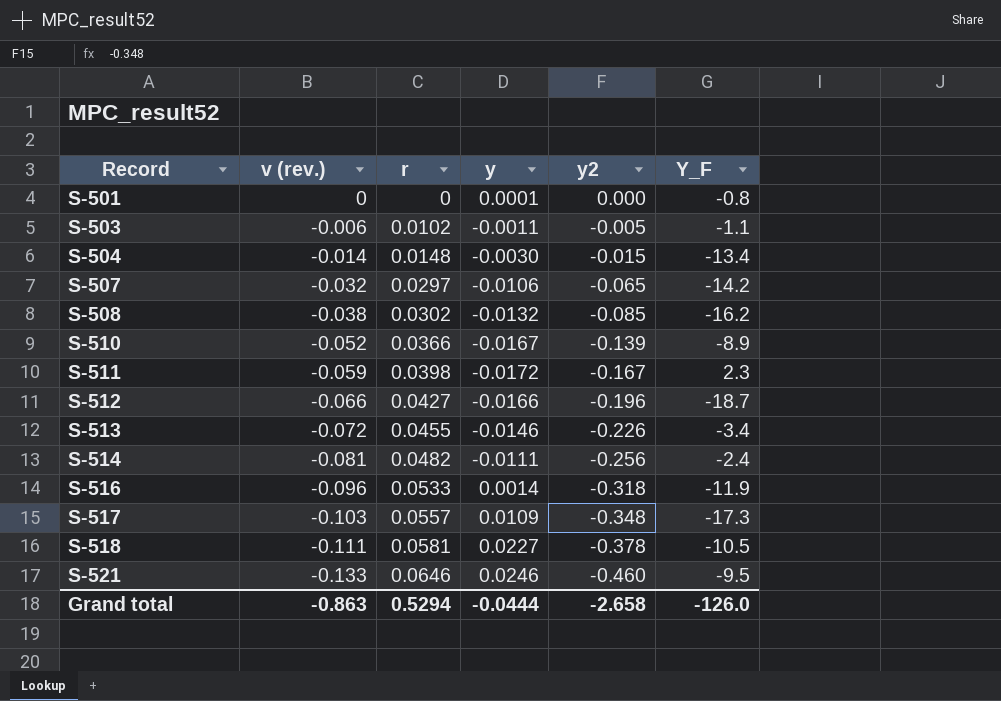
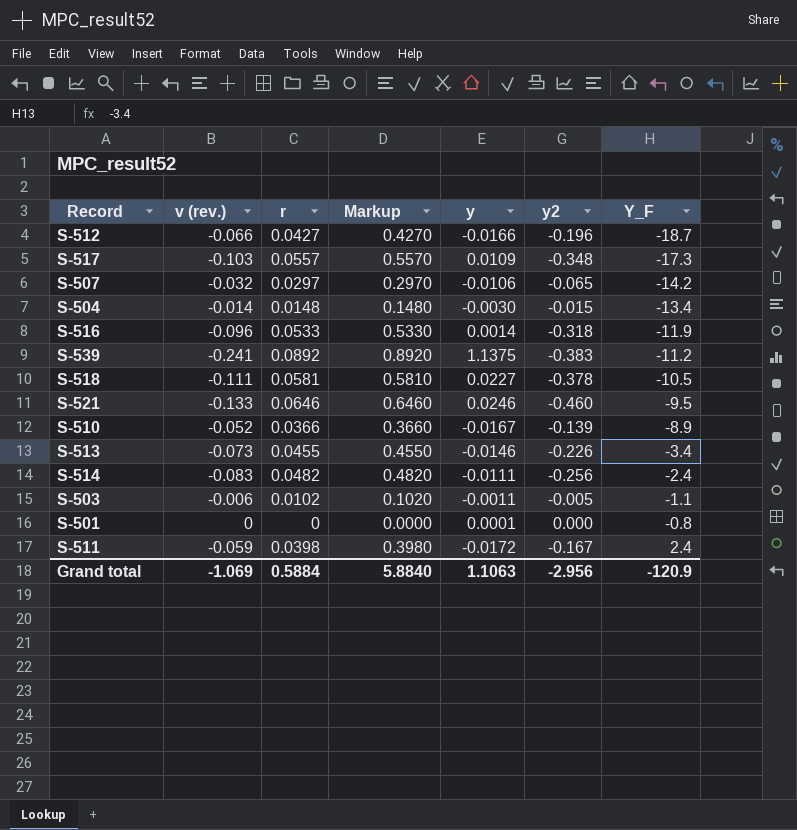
row order: Record ascending -> Y_F ascending
column Markup | formula: none -> [r] * 10
row S-508: -0.038 | 0.0302 | -0.0132 | -0.085 | -16.2 -> none
row S-539: none -> -0.241 | 0.0892 | 0.8920 | 1.1375 | -0.383 | -11.2
S-513 | v (rev.): -0.072 -> -0.073
S-514 | v (rev.): -0.081 -> -0.083
S-511 | Y_F: 2.3 -> 2.4
Grand total | v (rev.): -0.863 -> -1.069
Grand total | r: 0.5294 -> 0.5884
Grand total | y: -0.0444 -> 1.1063
Grand total | y2: -2.658 -> -2.956
Grand total | Y_F: -126.0 -> -120.9

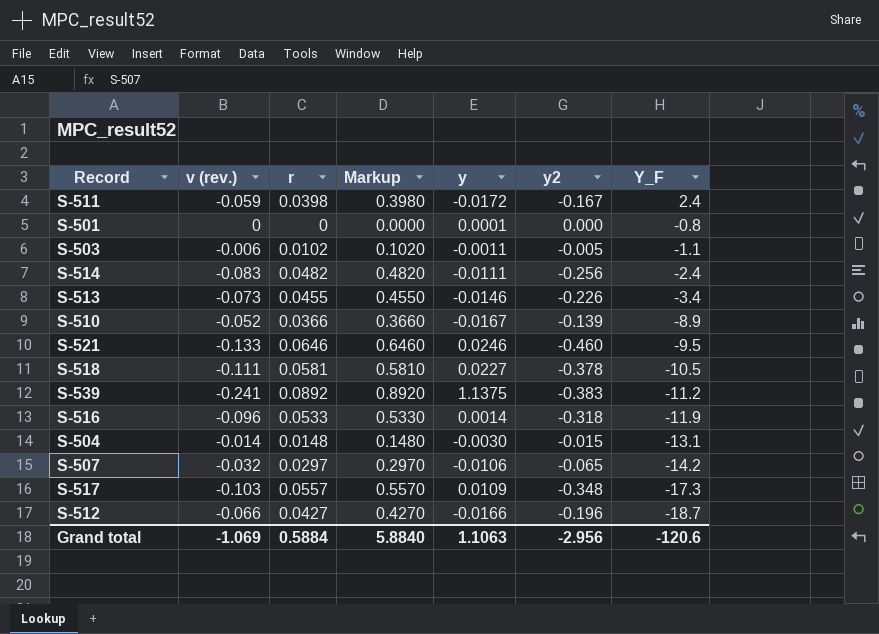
row order: Y_F ascending -> Y_F descending
S-504 | Y_F: -13.4 -> -13.1
Grand total | Y_F: -120.9 -> -120.6

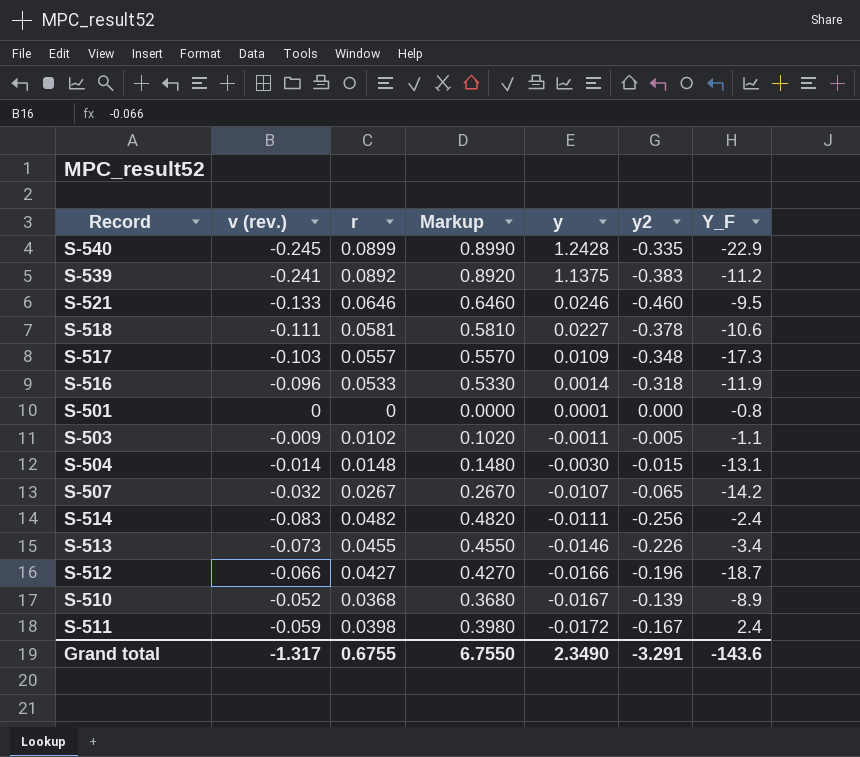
row order: Y_F descending -> y descending
row S-540: none -> -0.245 | 0.0899 | 0.8990 | 1.2428 | -0.335 | -22.9
S-518 | Y_F: -10.5 -> -10.6
S-503 | v (rev.): -0.006 -> -0.009
S-507 | r: 0.0297 -> 0.0267
S-507 | Markup: 0.2970 -> 0.2670
S-507 | y: -0.0106 -> -0.0107
S-510 | r: 0.0366 -> 0.0368
S-510 | Markup: 0.3660 -> 0.3680
Grand total | v (rev.): -1.069 -> -1.317
Grand total | r: 0.5884 -> 0.6755
Grand total | Markup: 5.8840 -> 6.7550
Grand total | y: 1.1063 -> 2.3490
Grand total | y2: -2.956 -> -3.291
Grand total | Y_F: -120.6 -> -143.6

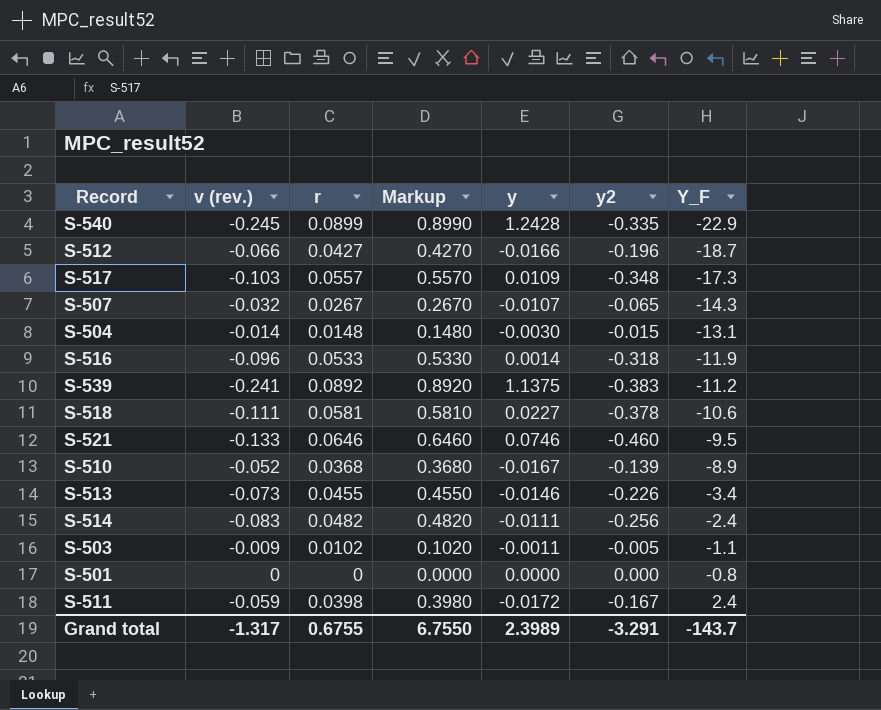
row order: y descending -> Y_F ascending
S-507 | Y_F: -14.2 -> -14.3
S-521 | y: 0.0246 -> 0.0746
S-501 | y: 0.0001 -> 0.0000
Grand total | y: 2.3490 -> 2.3989
Grand total | Y_F: -143.6 -> -143.7

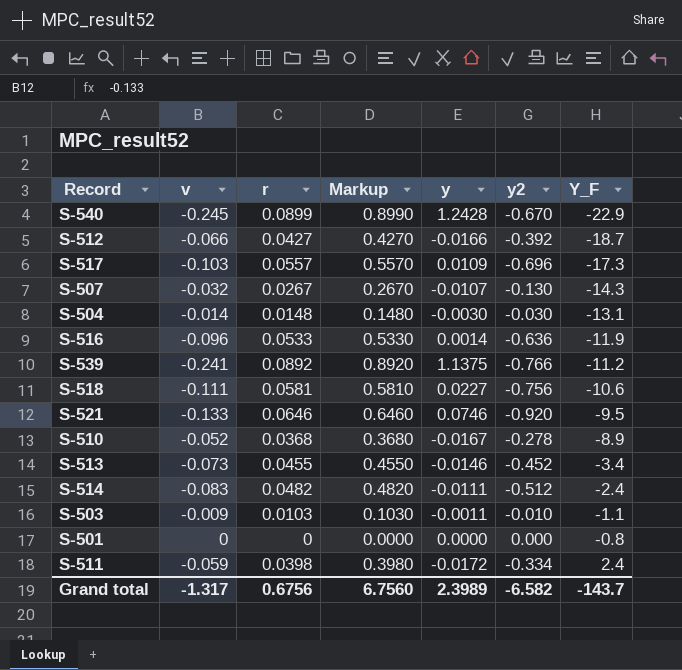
column name: v (rev.) -> v
S-540 | y2: -0.335 -> -0.670
S-512 | y2: -0.196 -> -0.392
S-517 | y2: -0.348 -> -0.696
S-507 | y2: -0.065 -> -0.130
S-504 | y2: -0.015 -> -0.030
S-516 | y2: -0.318 -> -0.636
S-539 | y2: -0.383 -> -0.766
S-518 | y2: -0.378 -> -0.756
S-521 | y2: -0.460 -> -0.920
S-510 | y2: -0.139 -> -0.278
S-513 | y2: -0.226 -> -0.452
S-514 | y2: -0.256 -> -0.512
S-503 | r: 0.0102 -> 0.0103
S-503 | Markup: 0.1020 -> 0.1030
S-503 | y2: -0.005 -> -0.010
S-511 | y2: -0.167 -> -0.334
Grand total | r: 0.6755 -> 0.6756
Grand total | Markup: 6.7550 -> 6.7560
Grand total | y2: -3.291 -> -6.582

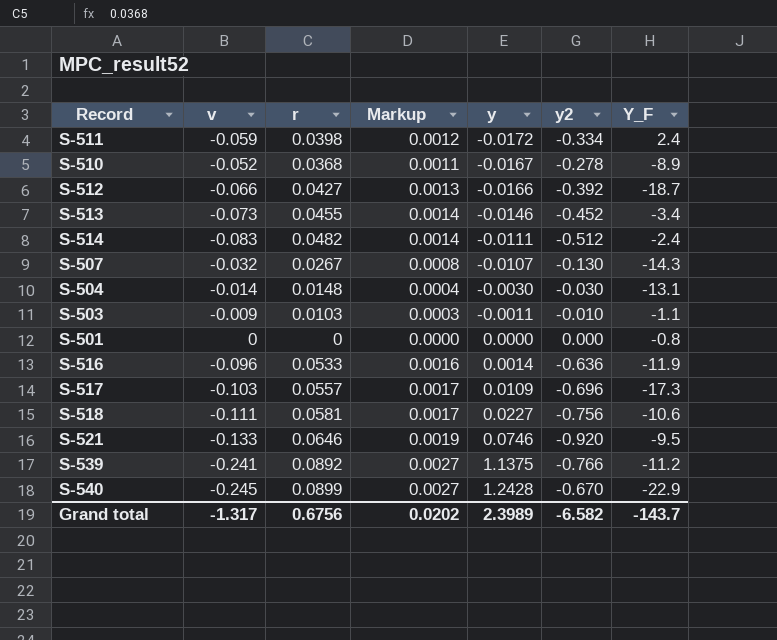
row order: Y_F ascending -> y ascending
column Markup | formula: [r] * 10 -> [r] * 0.03
Grand total | Markup: 6.7560 -> 0.0202

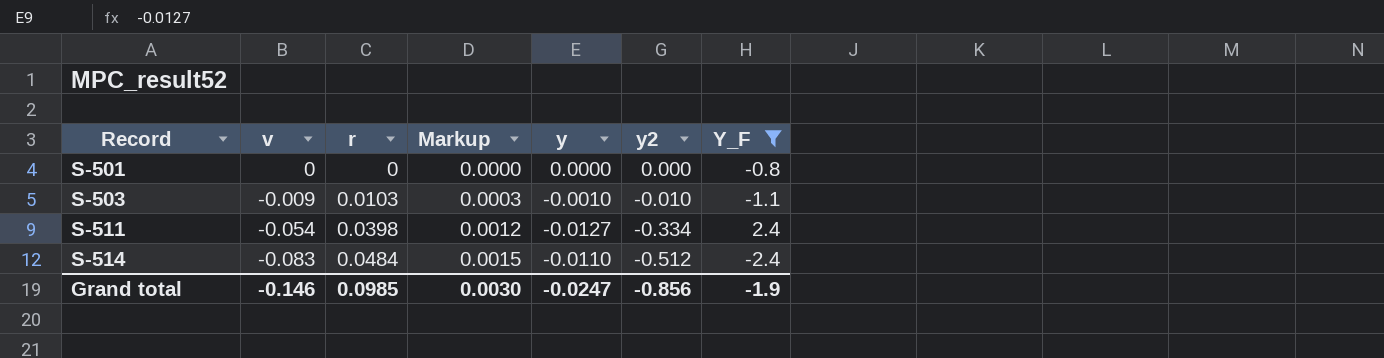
filter: none -> Y_F >= -2.4
row order: y ascending -> Record ascending
S-503 | y: -0.0011 -> -0.0010
S-511 | v: -0.059 -> -0.054
S-511 | y: -0.0172 -> -0.0127
S-514 | r: 0.0482 -> 0.0484
S-514 | Markup: 0.0014 -> 0.0015
S-514 | y: -0.0111 -> -0.0110
Grand total | v: -1.317 -> -0.146
Grand total | r: 0.6756 -> 0.0985
Grand total | Markup: 0.0202 -> 0.0030
Grand total | y: 2.3989 -> -0.0247
Grand total | y2: -6.582 -> -0.856
Grand total | Y_F: -143.7 -> -1.9

